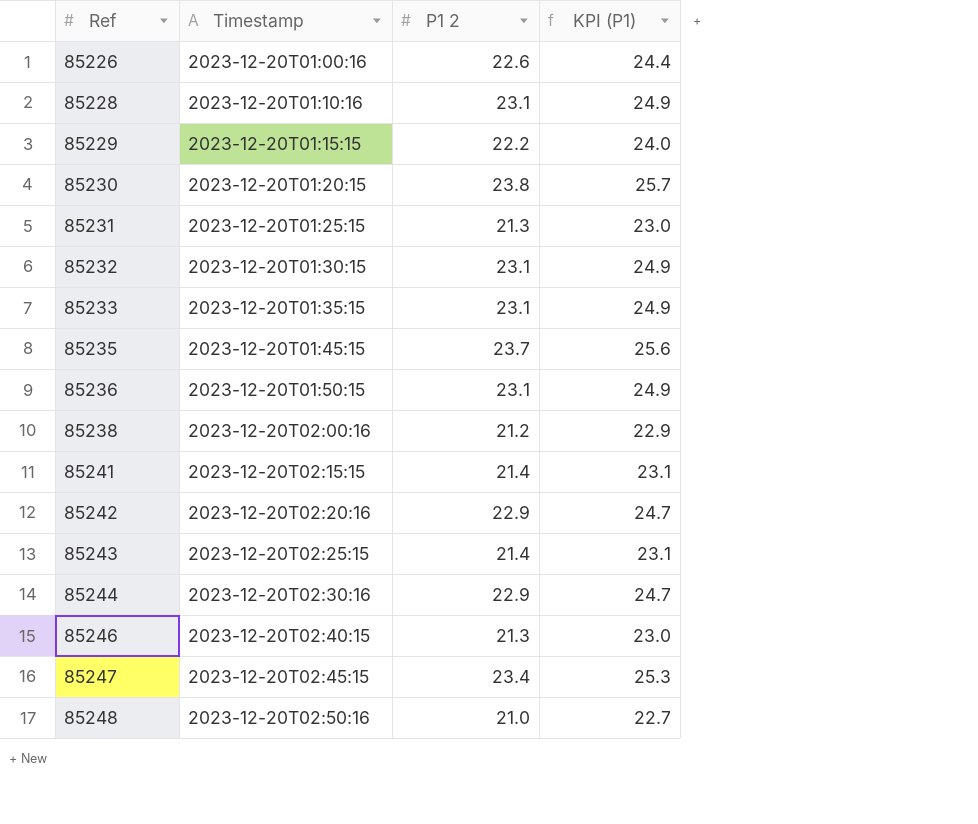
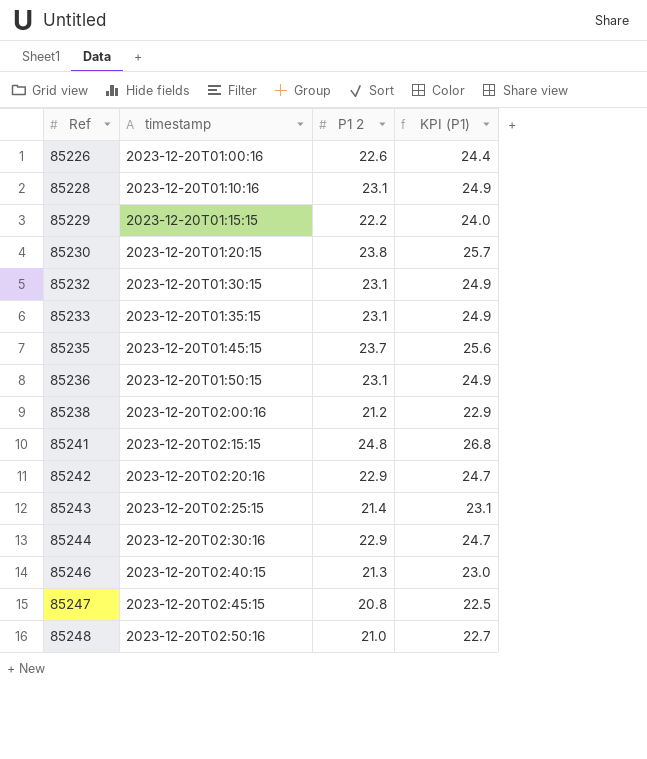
column name: Timestamp -> timestamp
row 85231: 2023-12-20T01:25:15 | 21.3 | 23.0 -> none
85241 | P1 2: 21.4 -> 24.8
85241 | KPI (P1): 23.1 -> 26.8
85247 | P1 2: 23.4 -> 20.8
85247 | KPI (P1): 25.3 -> 22.5

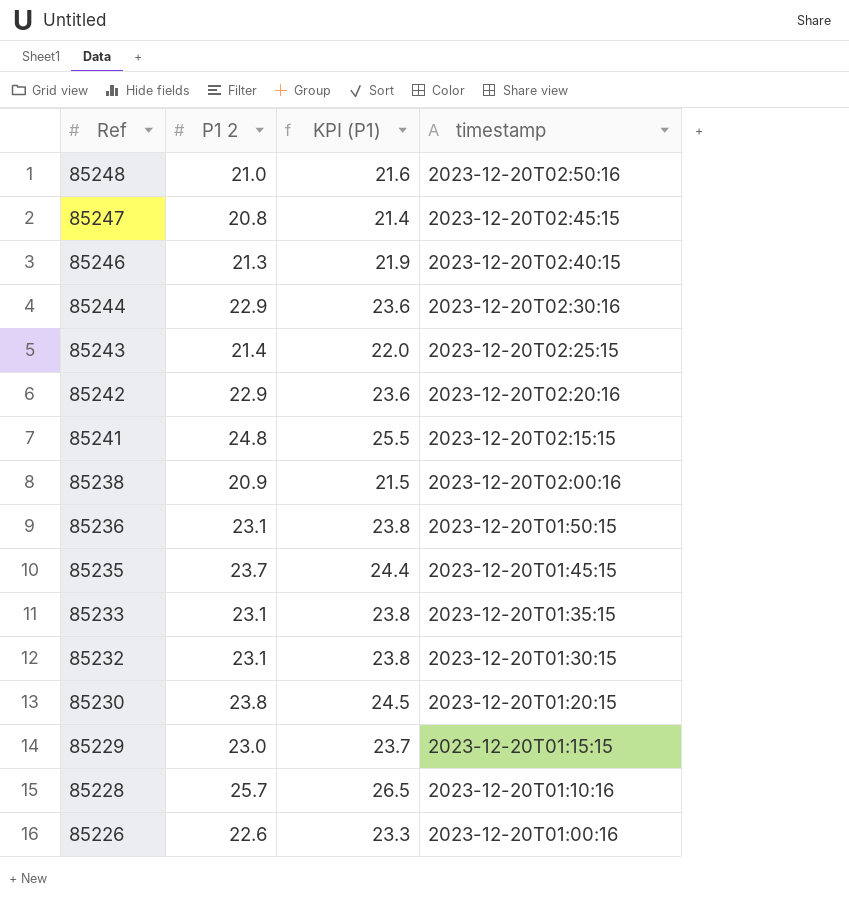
row order: Ref ascending -> Ref descending
column KPI (P1) | formula: [P1 2] * 1.08 -> [P1 2] * 1.03
column timestamp | position: 2 -> 4
85238 | P1 2: 21.2 -> 20.9
85229 | P1 2: 22.2 -> 23.0
85228 | P1 2: 23.1 -> 25.7

